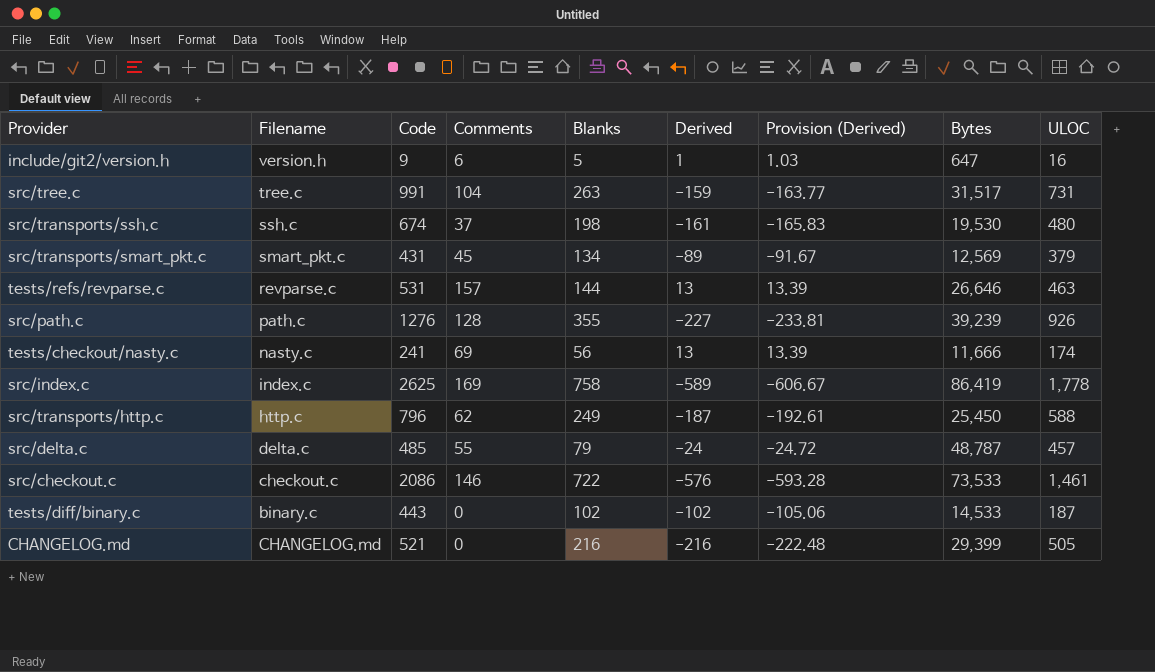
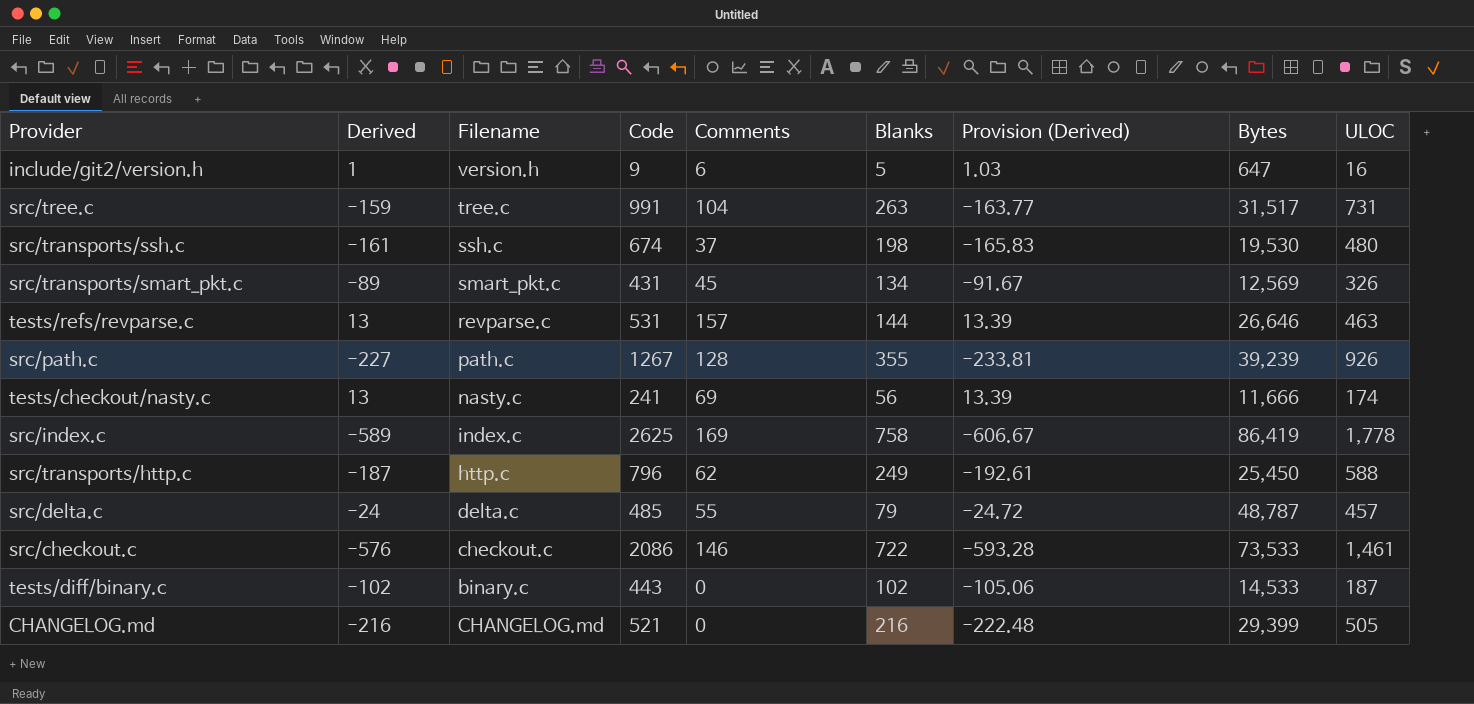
column Derived | position: 6 -> 2
src/transports/smart_pkt.c | ULOC: 379 -> 326
src/path.c | Code: 1276 -> 1267

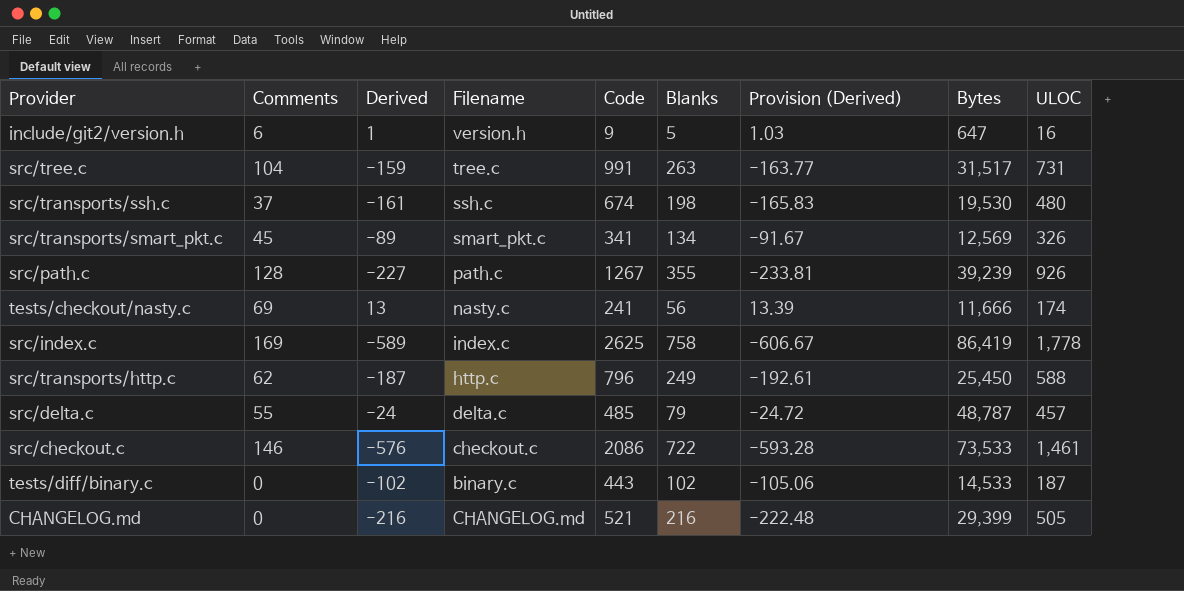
column Comments | position: 5 -> 2
row tests/refs/revparse.c: 13 | revparse.c | 531 | 157 | 144 | 13.39 | 26,646 | 463 -> none
src/transports/smart_pkt.c | Code: 431 -> 341

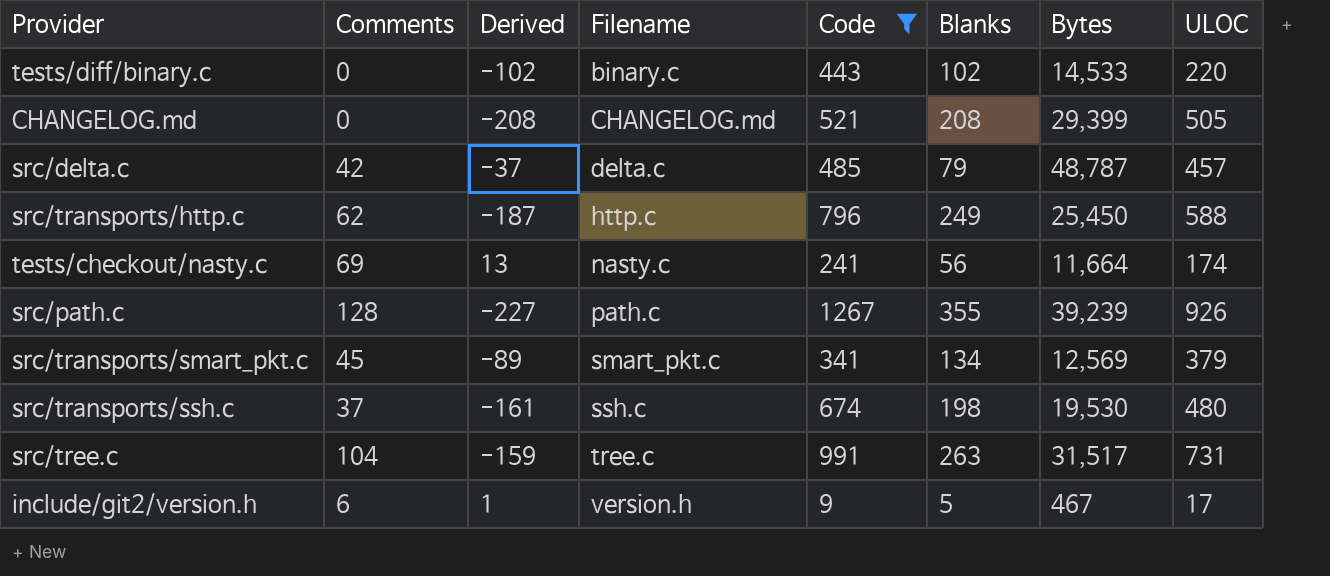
filter: none -> Code <= 1267
row order: none -> Filename ascending
column Provision (Derived) | formula: [Derived] * 1.03 -> none
tests/diff/binary.c | ULOC: 187 -> 220
CHANGELOG.md | Derived: -216 -> -208
CHANGELOG.md | Blanks: 216 -> 208
src/delta.c | Comments: 55 -> 42
src/delta.c | Derived: -24 -> -37
tests/checkout/nasty.c | Bytes: 11,666 -> 11,664
src/transports/smart_pkt.c | ULOC: 326 -> 379
include/git2/version.h | Bytes: 647 -> 467
include/git2/version.h | ULOC: 16 -> 17

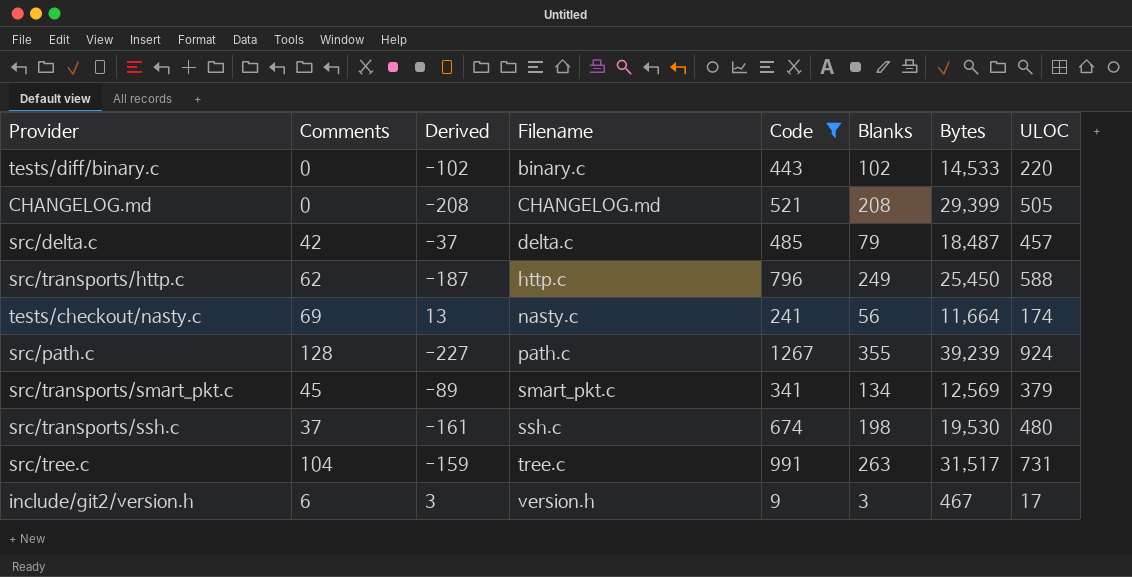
src/delta.c | Bytes: 48,787 -> 18,487
src/path.c | ULOC: 926 -> 924
include/git2/version.h | Derived: 1 -> 3
include/git2/version.h | Blanks: 5 -> 3

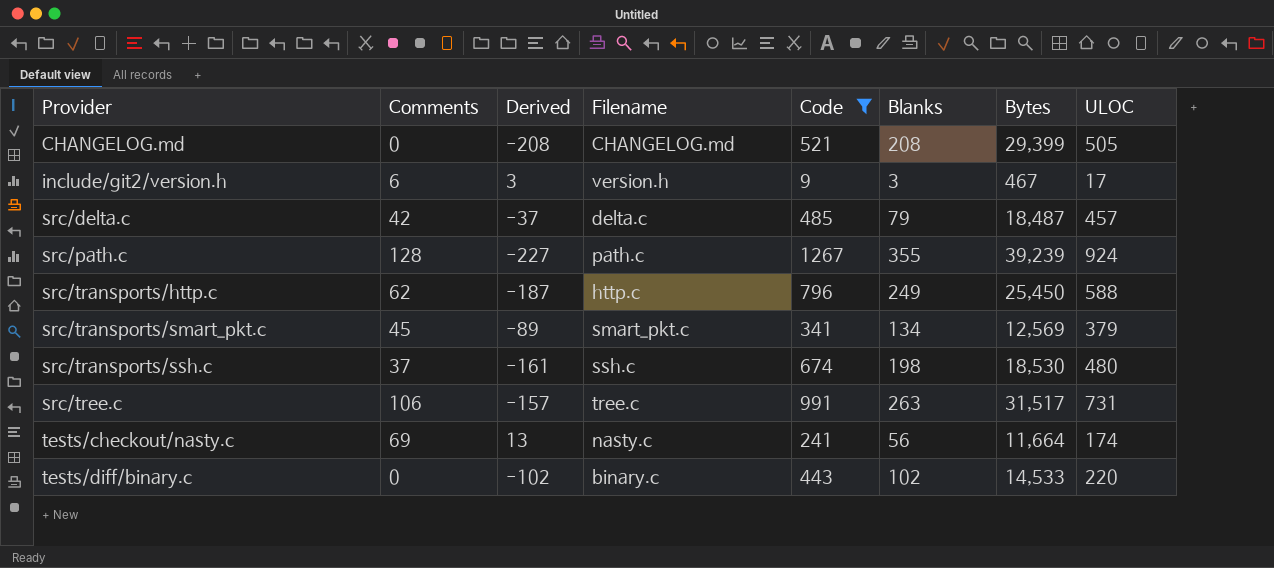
row order: Filename ascending -> Provider ascending
src/transports/ssh.c | Bytes: 19,530 -> 18,530
src/tree.c | Comments: 104 -> 106
src/tree.c | Derived: -159 -> -157

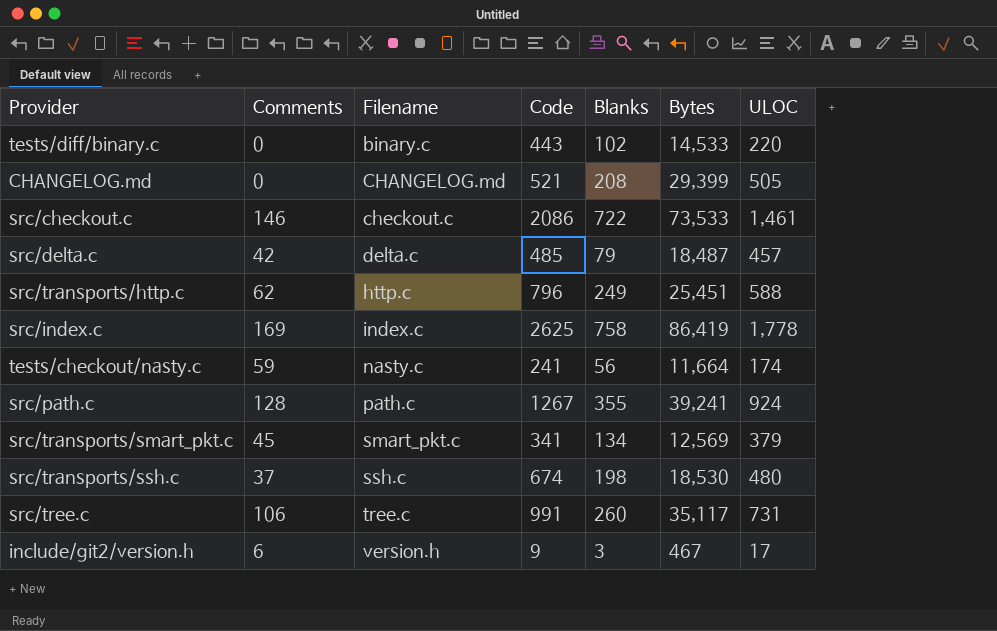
filter: Code <= 1267 -> none
row order: Provider ascending -> Filename ascending
column Derived | formula: [Comments] - [Blanks] -> none
src/transports/http.c | Bytes: 25,450 -> 25,451
tests/checkout/nasty.c | Comments: 69 -> 59
src/path.c | Bytes: 39,239 -> 39,241
src/tree.c | Blanks: 263 -> 260
src/tree.c | Bytes: 31,517 -> 35,117

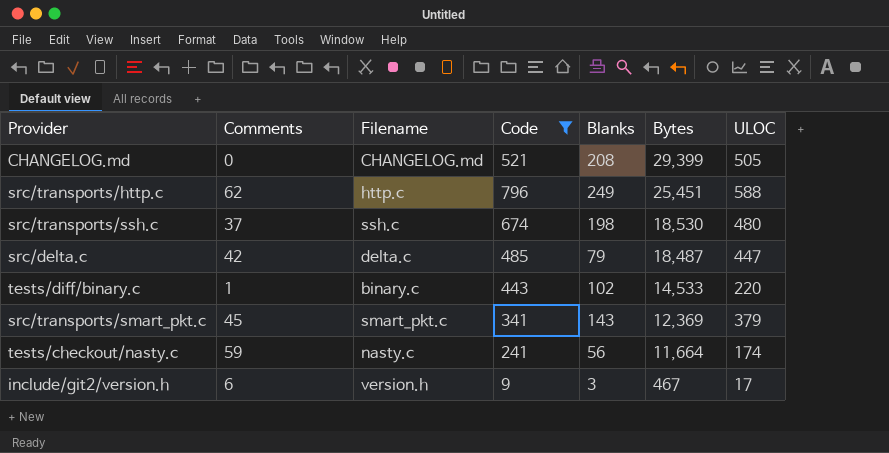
filter: none -> Code <= 796
row order: Filename ascending -> Bytes descending
src/delta.c | ULOC: 457 -> 447
tests/diff/binary.c | Comments: 0 -> 1
src/transports/smart_pkt.c | Blanks: 134 -> 143
src/transports/smart_pkt.c | Bytes: 12,569 -> 12,369

